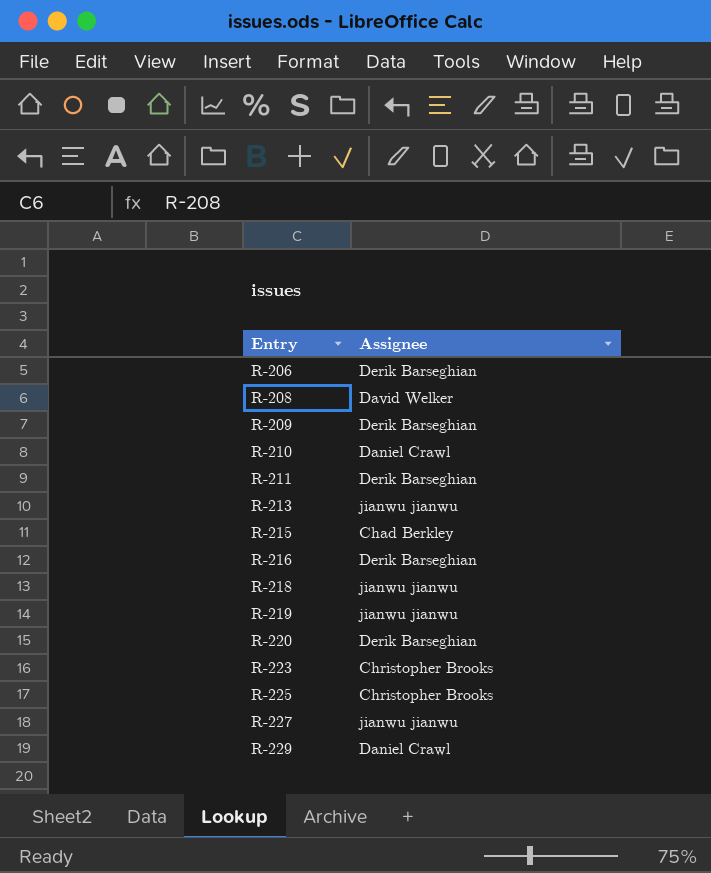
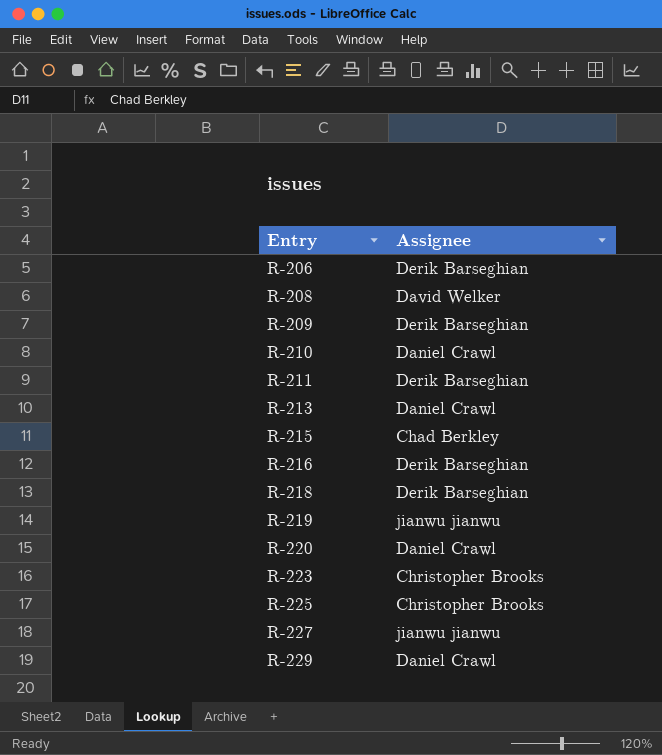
R-213 | Assignee: jianwu jianwu -> Daniel Crawl
R-218 | Assignee: jianwu jianwu -> Derik Barseghian
R-220 | Assignee: Derik Barseghian -> Daniel Crawl

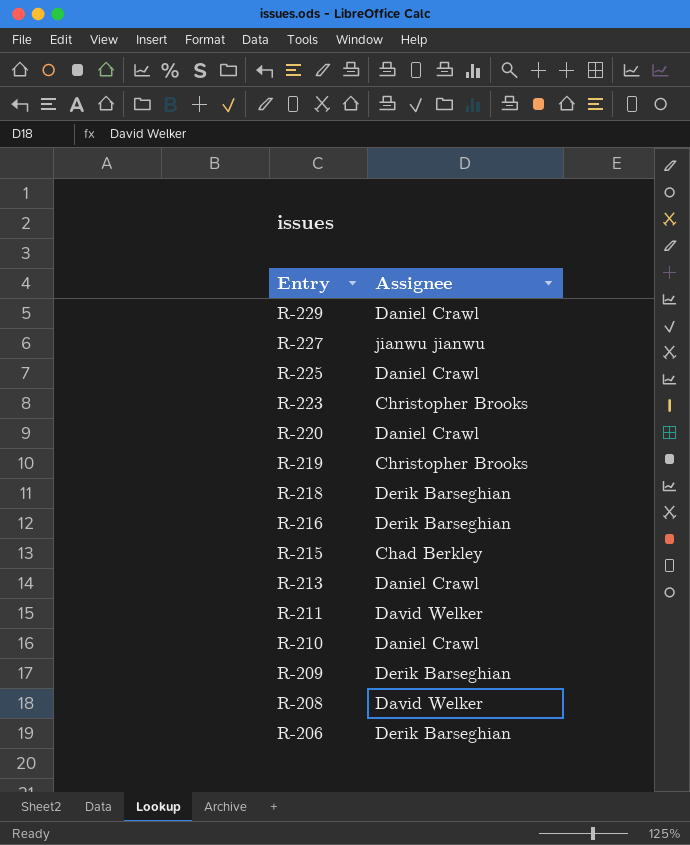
row order: Entry ascending -> Entry descending
R-225 | Assignee: Christopher Brooks -> Daniel Crawl
R-219 | Assignee: jianwu jianwu -> Christopher Brooks
R-211 | Assignee: Derik Barseghian -> David Welker

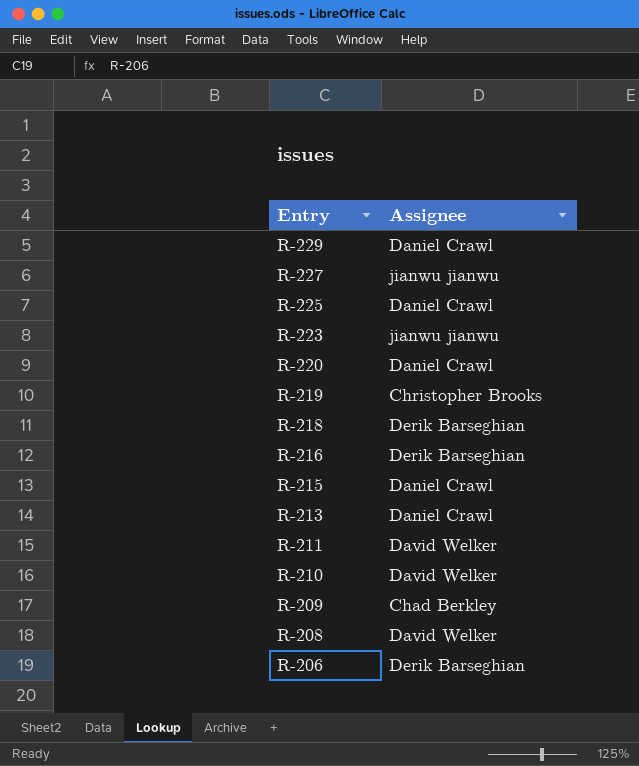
R-223 | Assignee: Christopher Brooks -> jianwu jianwu
R-215 | Assignee: Chad Berkley -> Daniel Crawl
R-210 | Assignee: Daniel Crawl -> David Welker
R-209 | Assignee: Derik Barseghian -> Chad Berkley

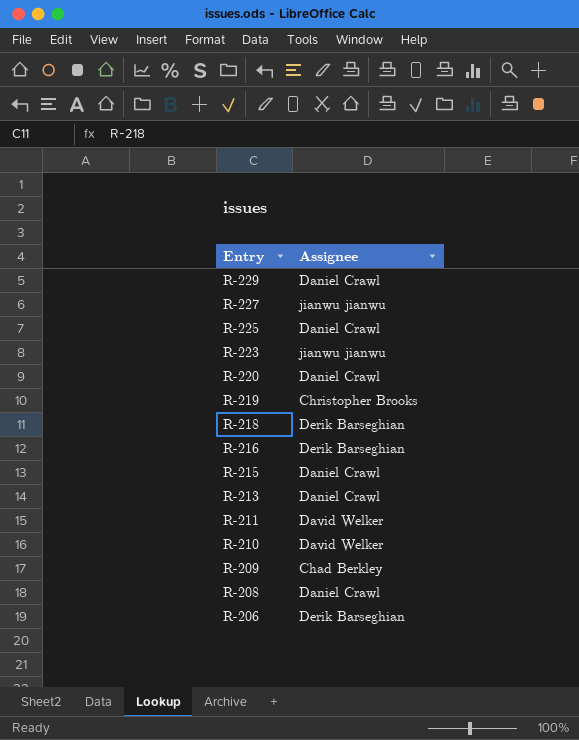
R-208 | Assignee: David Welker -> Daniel Crawl

